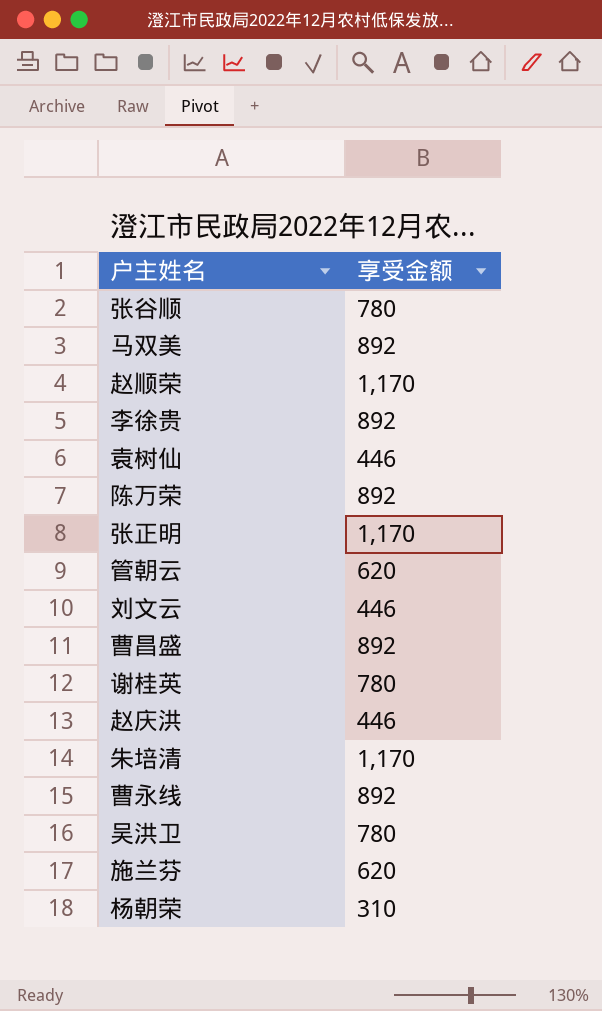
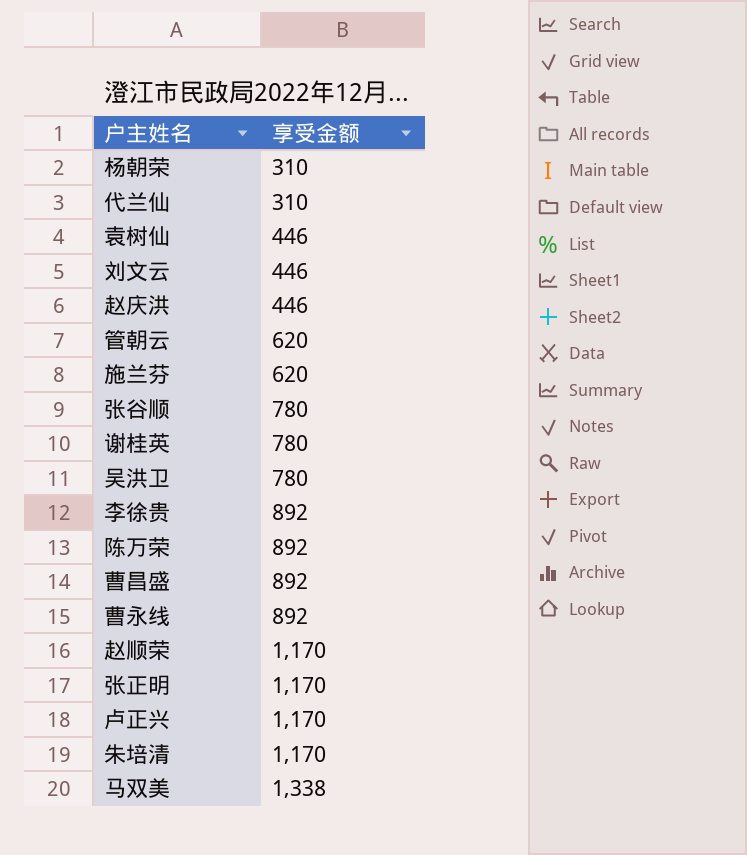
row order: none -> 享受金额 ascending
row 代兰仙: none -> 310
row 卢正兴: none -> 1,170
马双美 | 享受金额: 892 -> 1,338

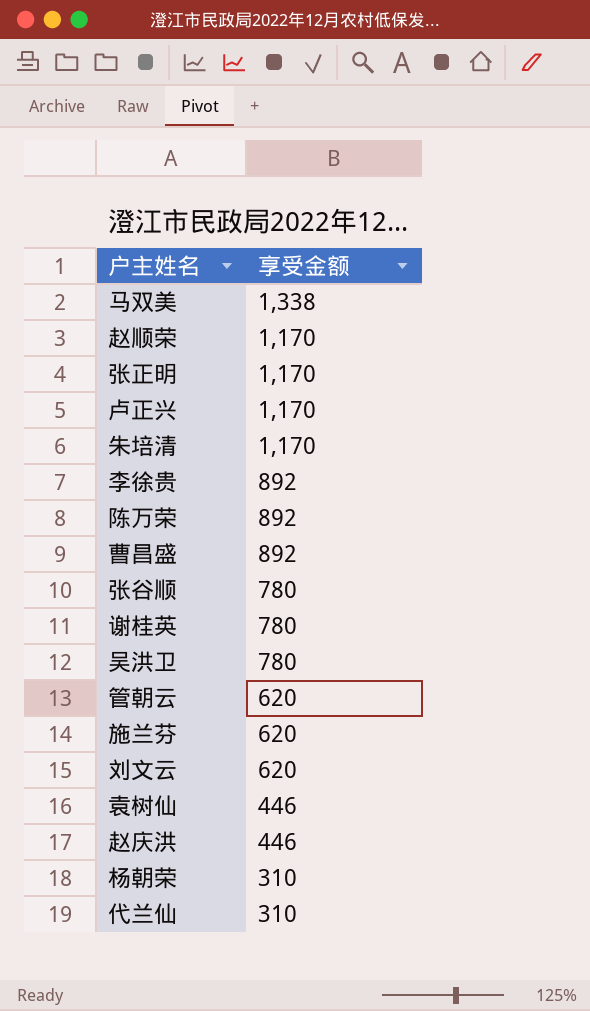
row order: 享受金额 ascending -> 享受金额 descending
row 曹永线: 892 -> none
刘文云 | 享受金额: 446 -> 620

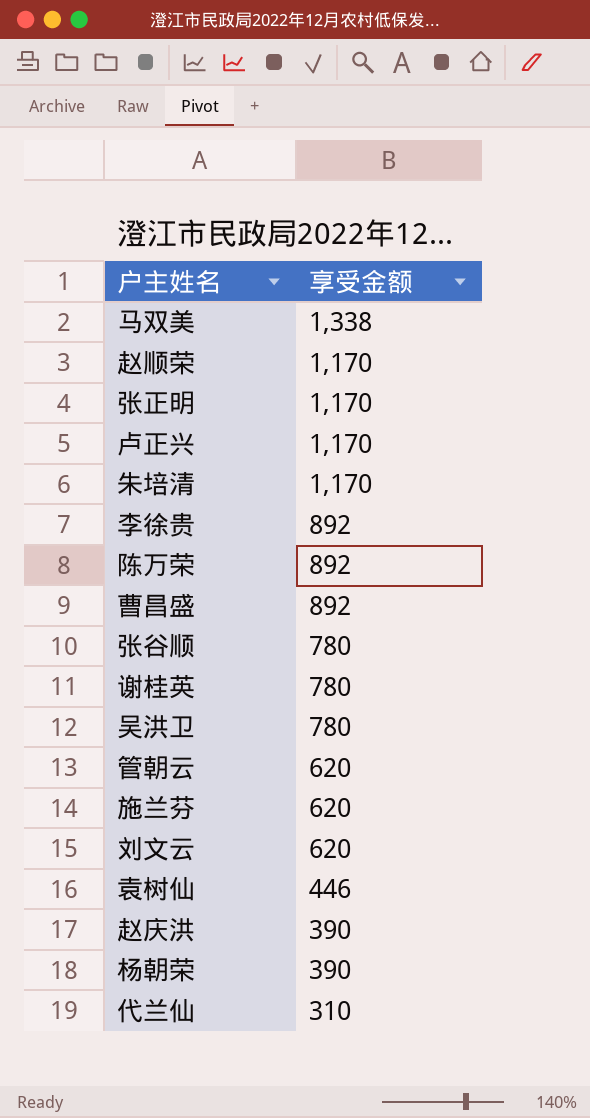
赵庆洪 | 享受金额: 446 -> 390
杨朝荣 | 享受金额: 310 -> 390

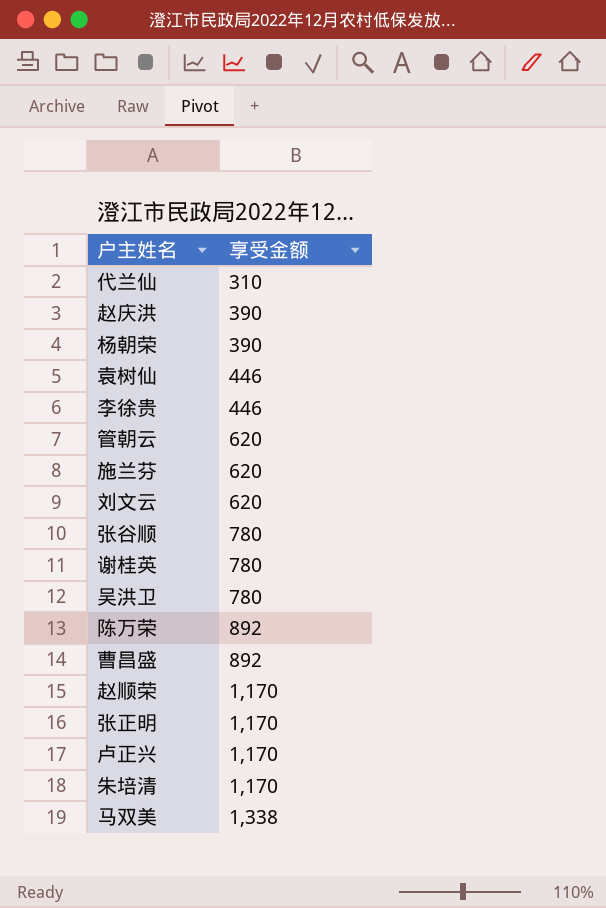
row order: 享受金额 descending -> 享受金额 ascending
李徐贵 | 享受金额: 892 -> 446

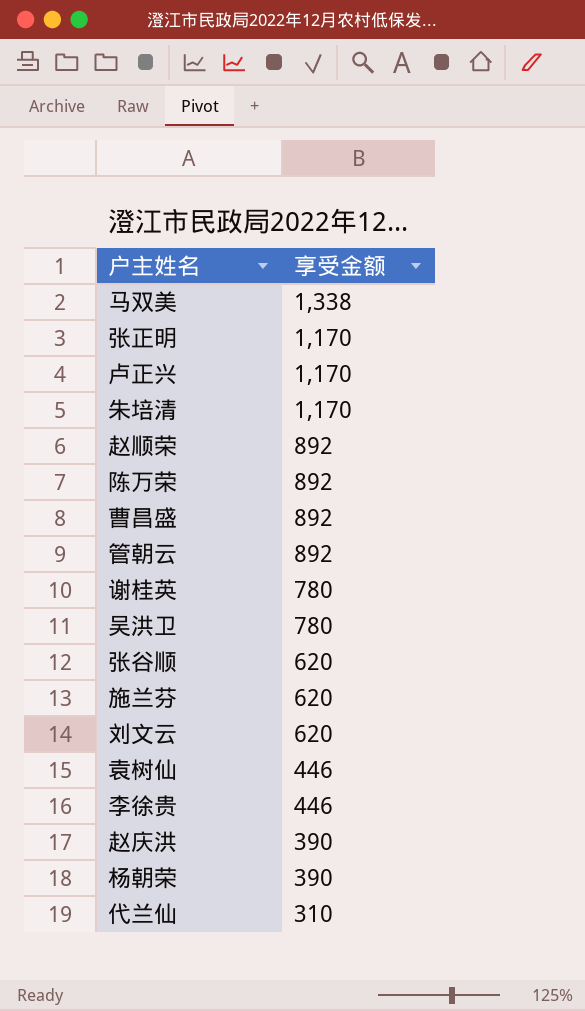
row order: 享受金额 ascending -> 享受金额 descending
赵顺荣 | 享受金额: 1,170 -> 892
管朝云 | 享受金额: 620 -> 892
张谷顺 | 享受金额: 780 -> 620

